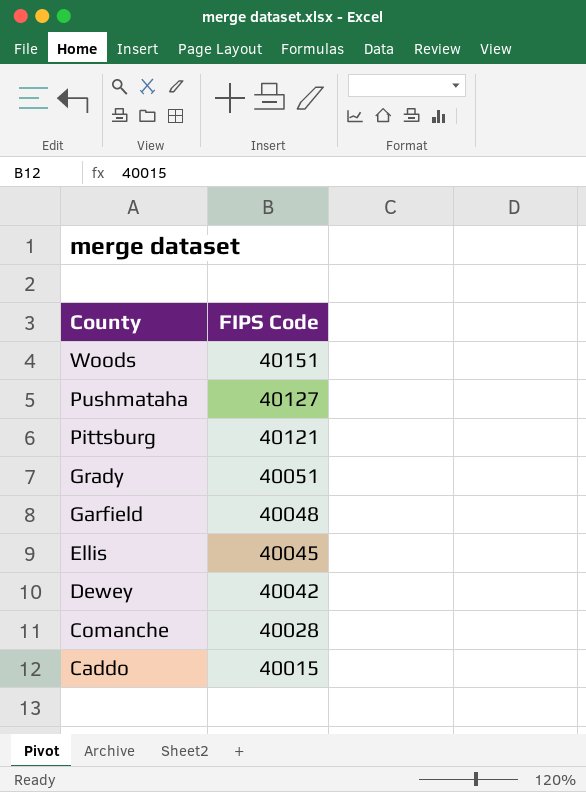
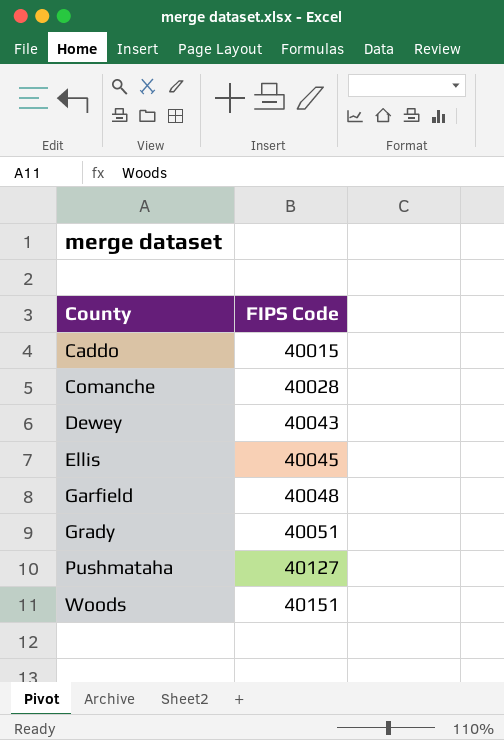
row order: County descending -> County ascending
row Pittsburg: 40121 -> none
Dewey | FIPS Code: 40042 -> 40043

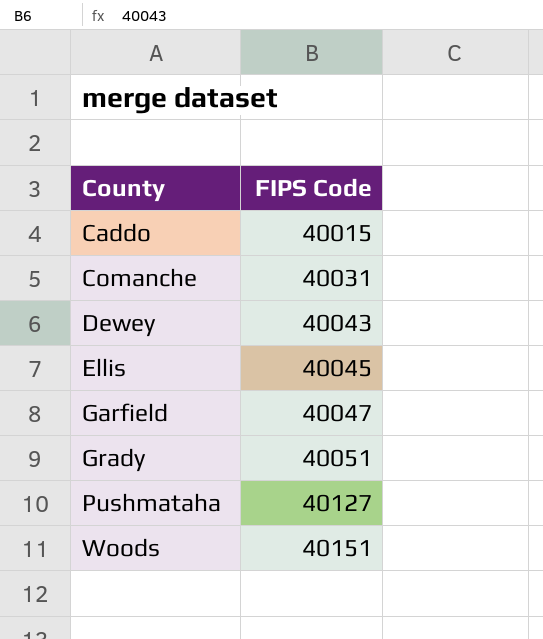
Comanche | FIPS Code: 40028 -> 40031
Garfield | FIPS Code: 40048 -> 40047

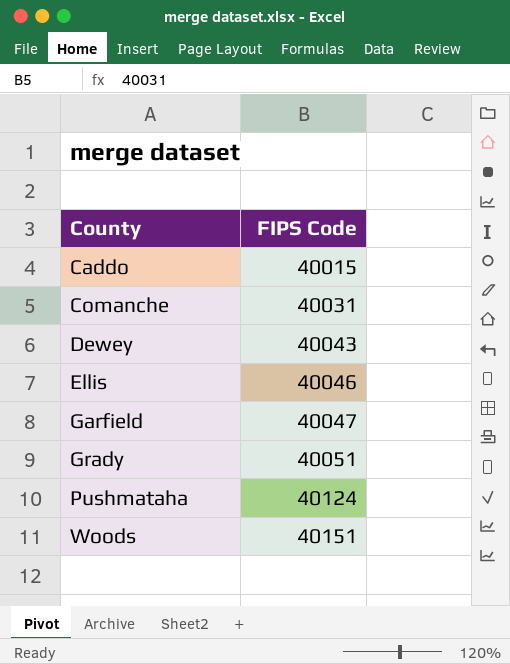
Ellis | FIPS Code: 40045 -> 40046
Pushmataha | FIPS Code: 40127 -> 40124

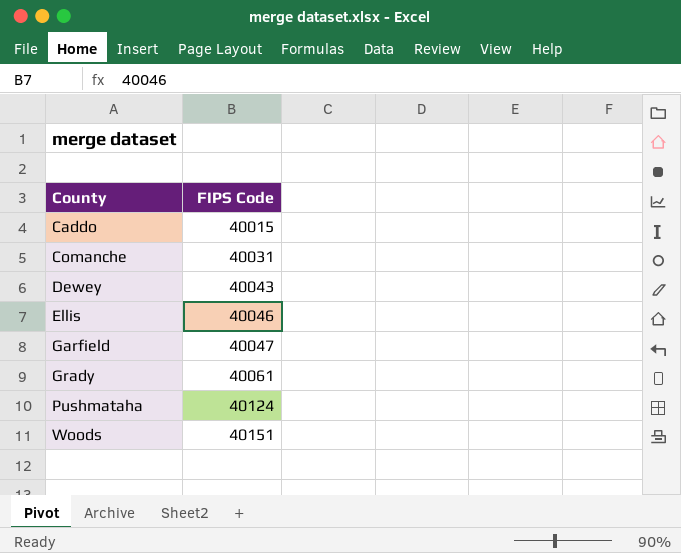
Grady | FIPS Code: 40051 -> 40061

